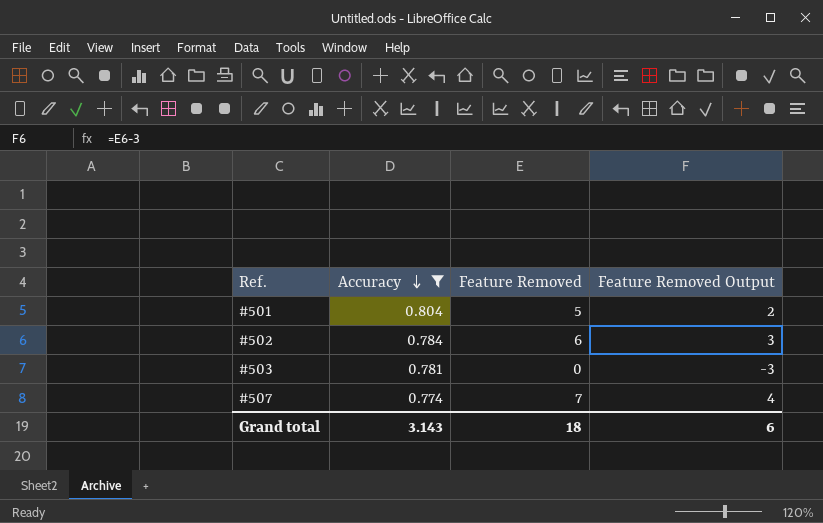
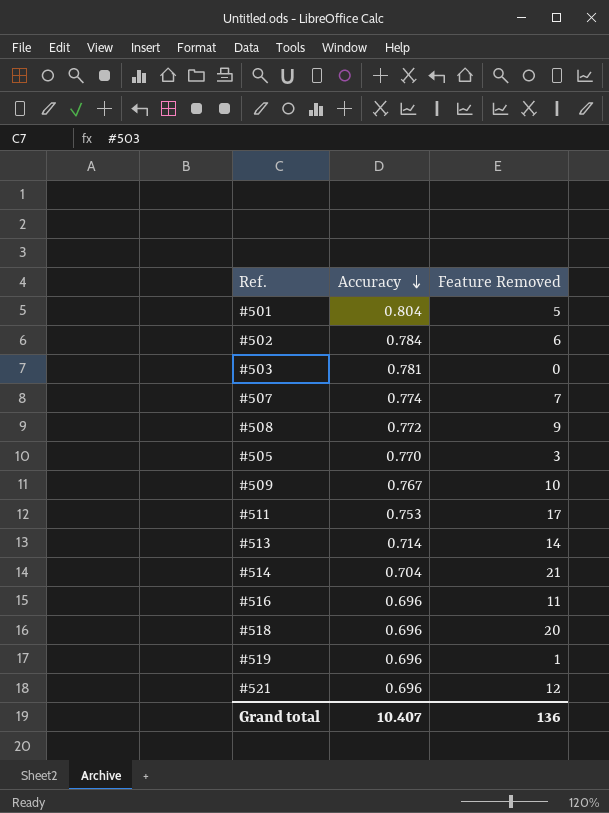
filter: Accuracy >= 0.774 -> none
column Feature Removed Output | formula: [Feature Removed] - 3 -> none
Grand total | Accuracy: 3.143 -> 10.407
Grand total | Feature Removed: 18 -> 136

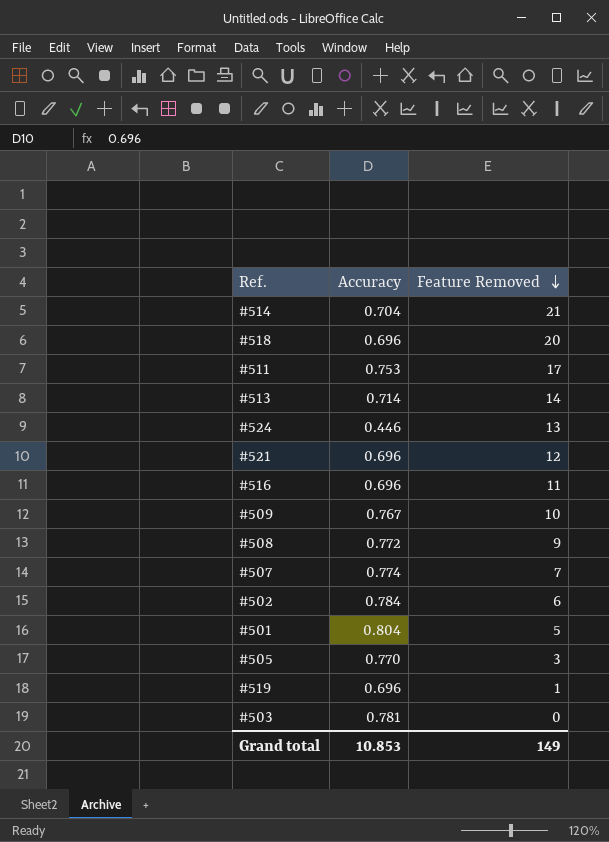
row order: Accuracy descending -> Feature Removed descending
row #524: none -> 0.446 | 13
Grand total | Accuracy: 10.407 -> 10.853
Grand total | Feature Removed: 136 -> 149

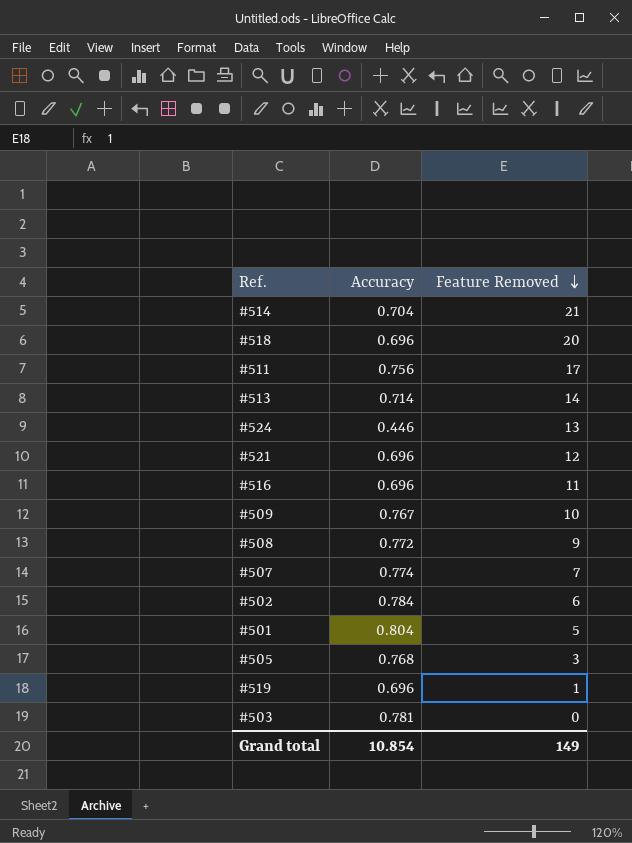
#511 | Accuracy: 0.753 -> 0.756
#505 | Accuracy: 0.770 -> 0.768
Grand total | Accuracy: 10.853 -> 10.854

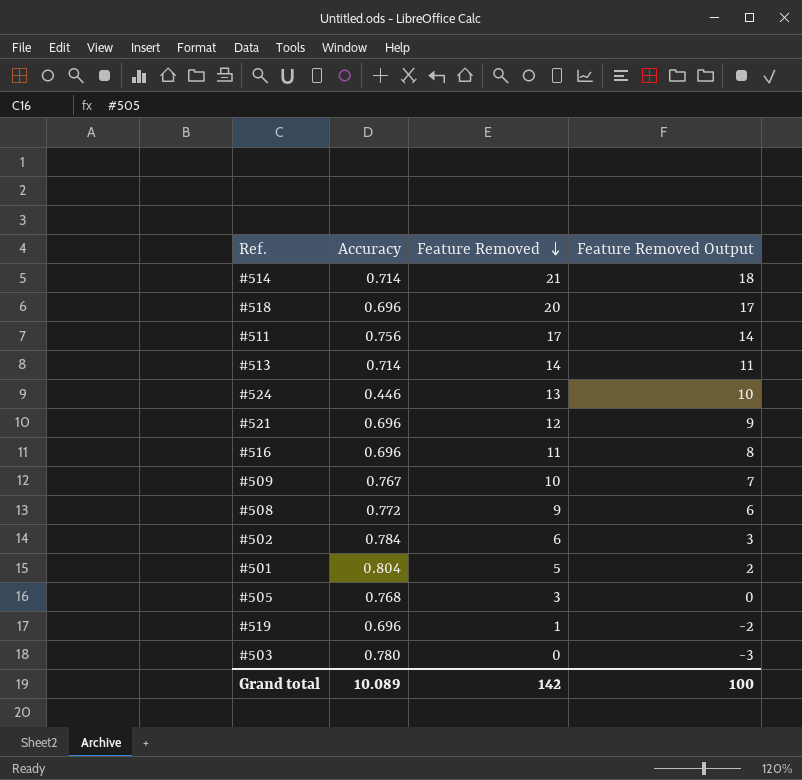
column Feature Removed Output | formula: none -> [Feature Removed] - 3
row #507: 0.774 | 7 -> none
#514 | Accuracy: 0.704 -> 0.714
#503 | Accuracy: 0.781 -> 0.780
Grand total | Accuracy: 10.854 -> 10.089
Grand total | Feature Removed: 149 -> 142

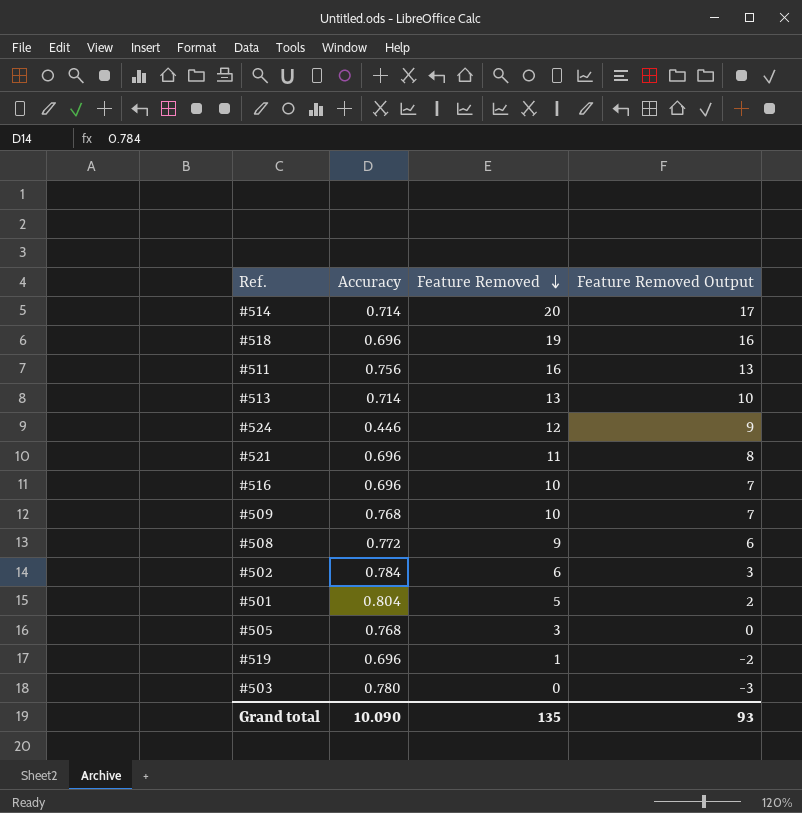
#514 | Feature Removed: 21 -> 20
#514 | Feature Removed Output: 18 -> 17
#518 | Feature Removed: 20 -> 19
#518 | Feature Removed Output: 17 -> 16
#511 | Feature Removed: 17 -> 16
#511 | Feature Removed Output: 14 -> 13
#513 | Feature Removed: 14 -> 13
#513 | Feature Removed Output: 11 -> 10
#524 | Feature Removed: 13 -> 12
#524 | Feature Removed Output: 10 -> 9
#521 | Feature Removed: 12 -> 11
#521 | Feature Removed Output: 9 -> 8
#516 | Feature Removed: 11 -> 10
#516 | Feature Removed Output: 8 -> 7
#509 | Accuracy: 0.767 -> 0.768
Grand total | Accuracy: 10.089 -> 10.090
Grand total | Feature Removed: 142 -> 135
Grand total | Feature Removed Output: 100 -> 93

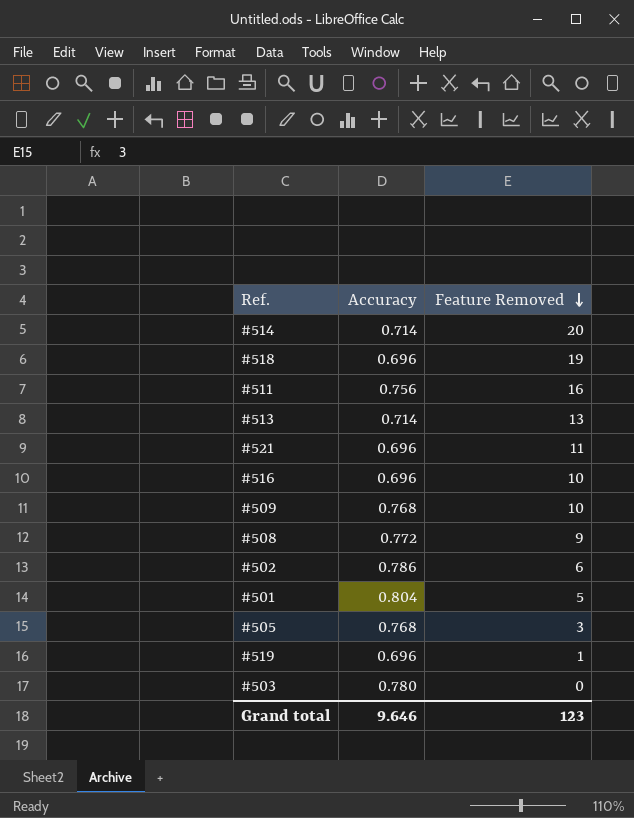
column Feature Removed Output | formula: [Feature Removed] - 3 -> none
row #524: 0.446 | 12 | 9 -> none
#502 | Accuracy: 0.784 -> 0.786
Grand total | Accuracy: 10.090 -> 9.646
Grand total | Feature Removed: 135 -> 123

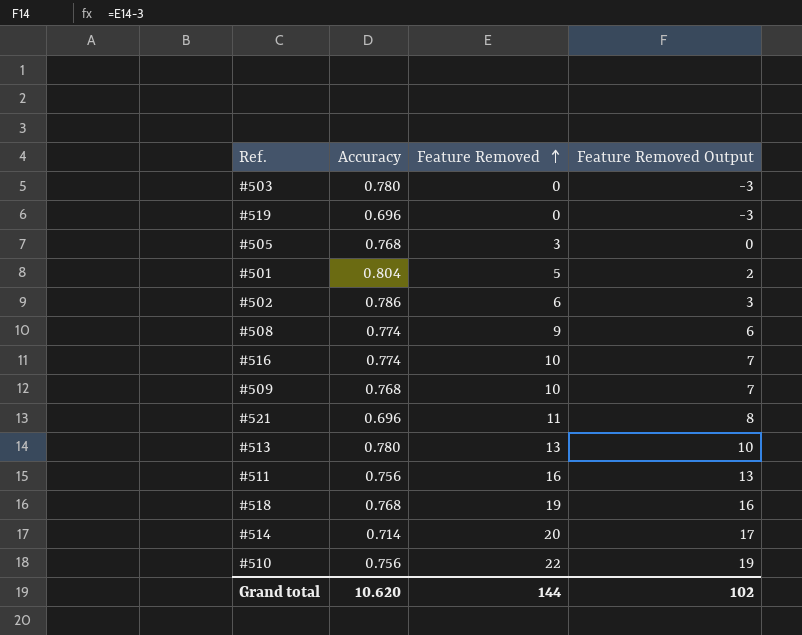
row order: Feature Removed descending -> Feature Removed ascending
column Feature Removed Output | formula: none -> [Feature Removed] - 3
#519 | Feature Removed: 1 -> 0
#508 | Accuracy: 0.772 -> 0.774
#516 | Accuracy: 0.696 -> 0.774
#513 | Accuracy: 0.714 -> 0.780
#518 | Accuracy: 0.696 -> 0.768
row #510: none -> 0.756 | 22 | 19
Grand total | Accuracy: 9.646 -> 10.620
Grand total | Feature Removed: 123 -> 144

